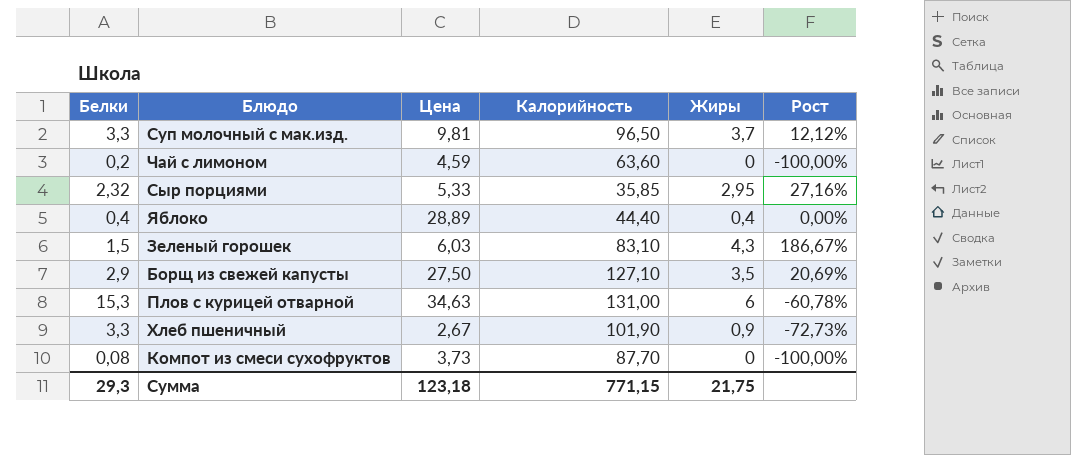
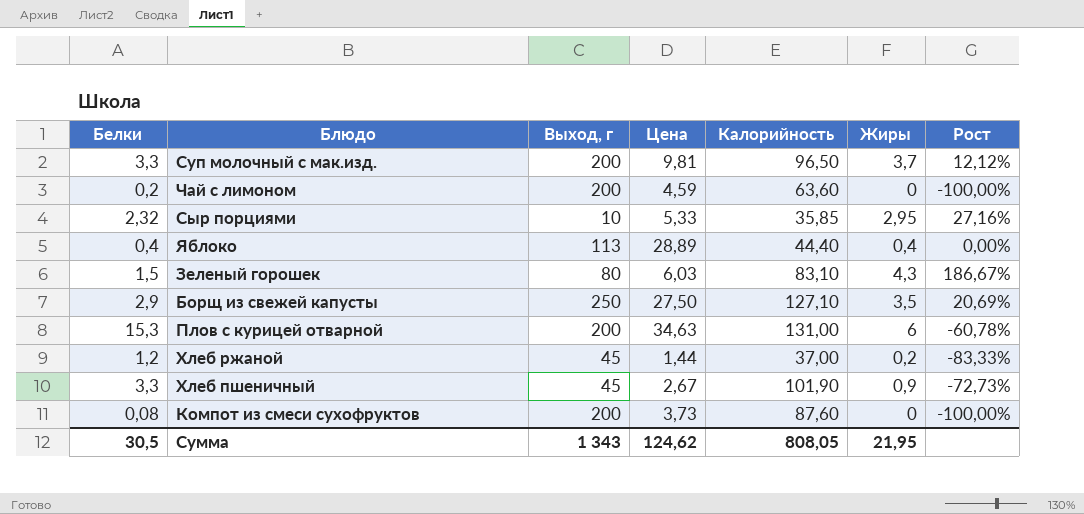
column Выход, г | position: none -> 3
row Хлеб ржаной: none -> 1,2 | 45 | 1,44 | 37,00 | 0,2 | -83,33%
Компот из смеси сухофруктов | Калорийность: 87,70 -> 87,60
Сумма | Белки: 29,3 -> 30,5
Сумма | Цена: 123,18 -> 124,62
Сумма | Калорийность: 771,15 -> 808,05
Сумма | Жиры: 21,75 -> 21,95

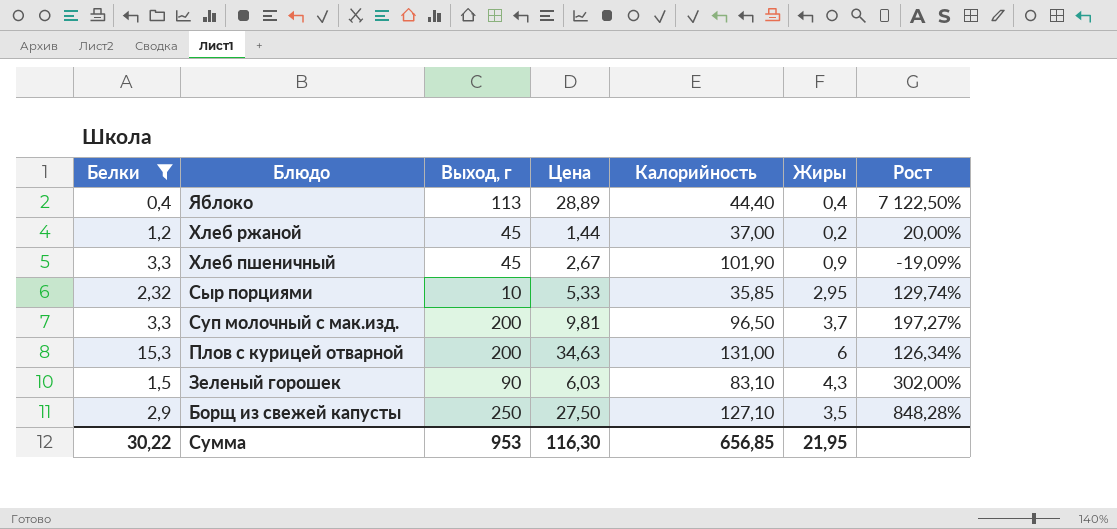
filter: none -> Белки >= 0,4
row order: none -> Блюдо descending
column Рост | formula: ([Жиры] - [Белки]) / [Белки] -> ([Цена] - [Белки]) / [Белки]
Зеленый горошек | Выход, г: 80 -> 90
Сумма | Белки: 30,5 -> 30,22
Сумма | Выход, г: 1 343 -> 953
Сумма | Цена: 124,62 -> 116,30
Сумма | Калорийность: 808,05 -> 656,85

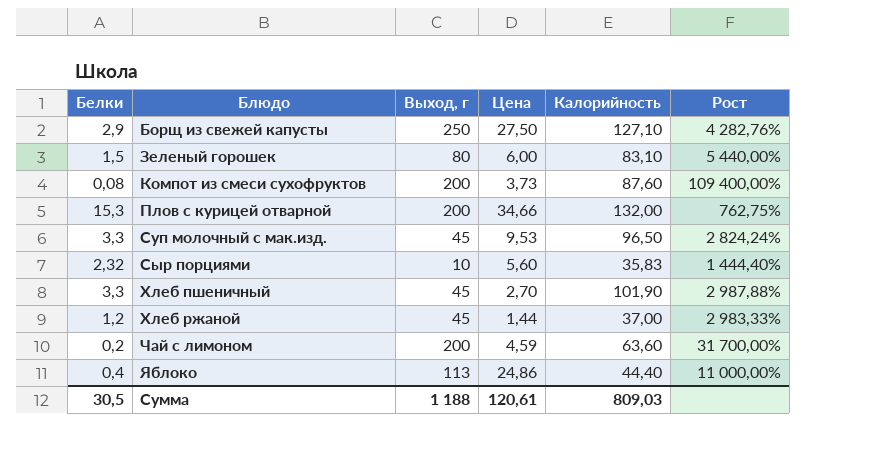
filter: Белки >= 0,4 -> none
row order: Блюдо descending -> Блюдо ascending
column Жиры | position: 6 -> none
column Рост | formula: ([Цена] - [Белки]) / [Белки] -> ([Калорийность] - [Белки]) / [Белки]
Зеленый горошек | Выход, г: 90 -> 80
Зеленый горошек | Цена: 6,03 -> 6,00
Плов с курицей отварной | Цена: 34,63 -> 34,66
Плов с курицей отварной | Калорийность: 131,00 -> 132,00
Суп молочный с мак.изд. | Выход, г: 200 -> 45
Суп молочный с мак.изд. | Цена: 9,81 -> 9,53
Сыр порциями | Цена: 5,33 -> 5,60
Сыр порциями | Калорийность: 35,85 -> 35,83
Хлеб пшеничный | Цена: 2,67 -> 2,70
Яблоко | Цена: 28,89 -> 24,86
Сумма | Белки: 30,22 -> 30,5
Сумма | Выход, г: 953 -> 1 188
Сумма | Цена: 116,30 -> 120,61
Сумма | Калорийность: 656,85 -> 809,03

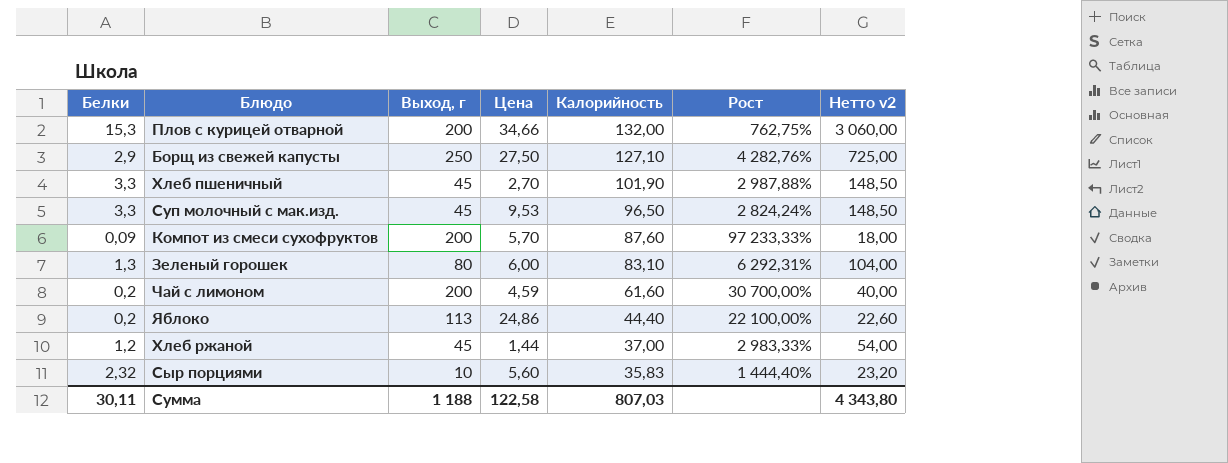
row order: Блюдо ascending -> Калорийность descending
column Нетто v2 | formula: none -> [Белки] * [Выход, г]
Компот из смеси сухофруктов | Белки: 0,08 -> 0,09
Компот из смеси сухофруктов | Цена: 3,73 -> 5,70
Компот из смеси сухофруктов | Рост: 109 400,00% -> 97 233,33%
Зеленый горошек | Белки: 1,5 -> 1,3
Зеленый горошек | Рост: 5 440,00% -> 6 292,31%
Чай с лимоном | Калорийность: 63,60 -> 61,60
Чай с лимоном | Рост: 31 700,00% -> 30 700,00%
Яблоко | Белки: 0,4 -> 0,2
Яблоко | Рост: 11 000,00% -> 22 100,00%
Сумма | Белки: 30,5 -> 30,11
Сумма | Цена: 120,61 -> 122,58
Сумма | Калорийность: 809,03 -> 807,03

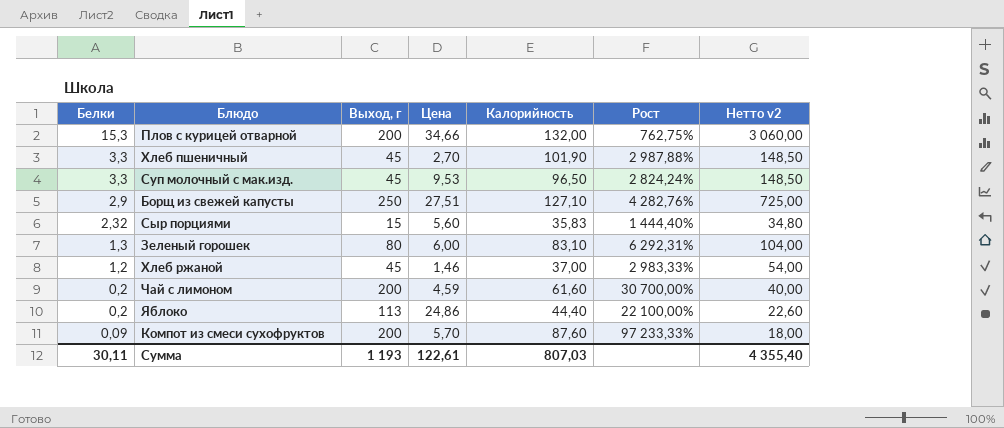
row order: Калорийность descending -> Белки descending
Борщ из свежей капусты | Цена: 27,50 -> 27,51
Сыр порциями | Выход, г: 10 -> 15
Сыр порциями | Нетто v2: 23,20 -> 34,80
Хлеб ржаной | Цена: 1,44 -> 1,46
Сумма | Выход, г: 1 188 -> 1 193
Сумма | Цена: 122,58 -> 122,61
Сумма | Нетто v2: 4 343,80 -> 4 355,40

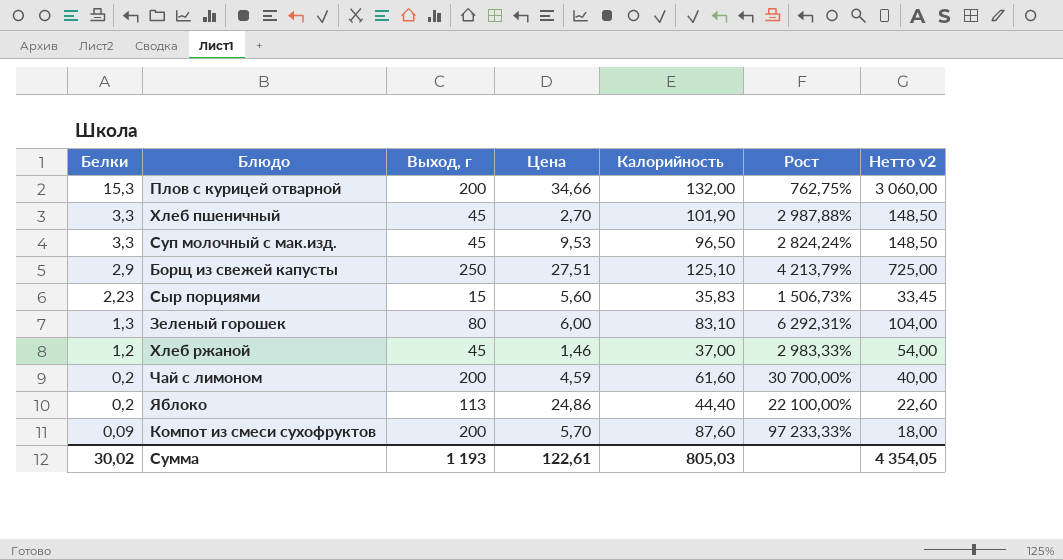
Борщ из свежей капусты | Калорийность: 127,10 -> 125,10
Борщ из свежей капусты | Рост: 4 282,76% -> 4 213,79%
Сыр порциями | Белки: 2,32 -> 2,23
Сыр порциями | Рост: 1 444,40% -> 1 506,73%
Сыр порциями | Нетто v2: 34,80 -> 33,45
Сумма | Белки: 30,11 -> 30,02
Сумма | Калорийность: 807,03 -> 805,03
Сумма | Нетто v2: 4 355,40 -> 4 354,05

